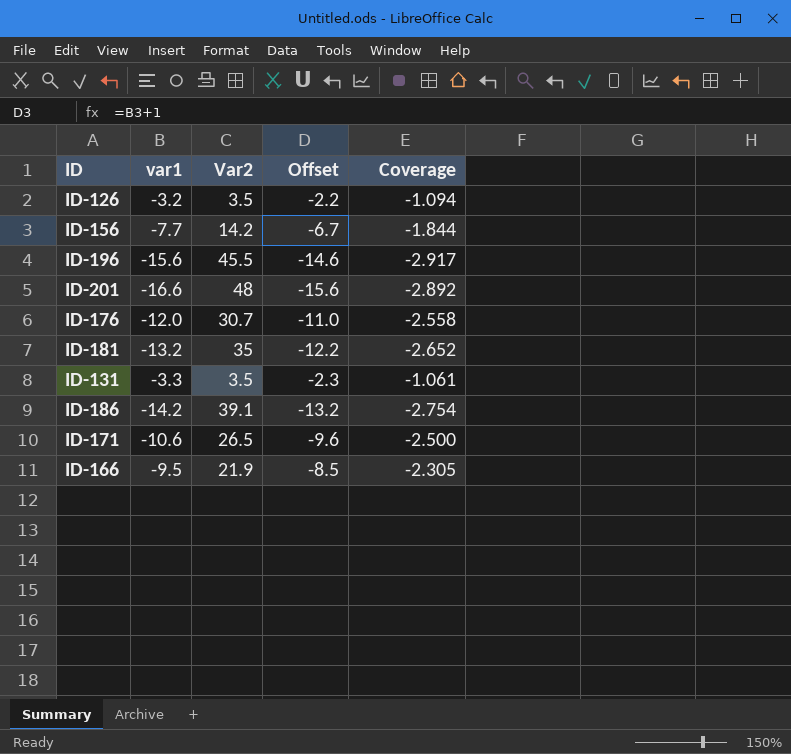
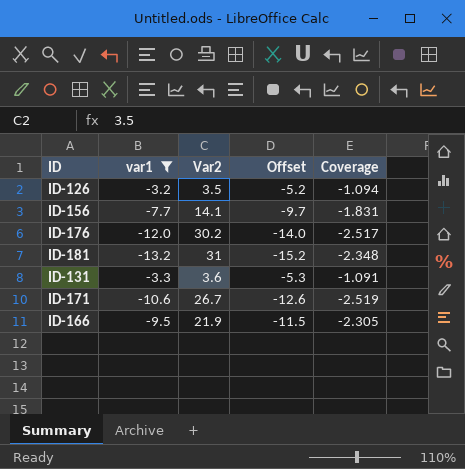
filter: none -> var1 >= -13.2
column Offset | formula: [var1] + 1 -> [var1] - 2
ID-156 | Var2: 14.2 -> 14.1
ID-156 | Coverage: -1.844 -> -1.831
ID-176 | Var2: 30.7 -> 30.2
ID-176 | Coverage: -2.558 -> -2.517
ID-181 | Var2: 35 -> 31
ID-181 | Coverage: -2.652 -> -2.348
ID-131 | Var2: 3.5 -> 3.6
ID-131 | Coverage: -1.061 -> -1.091
ID-171 | Var2: 26.5 -> 26.7
ID-171 | Coverage: -2.500 -> -2.519

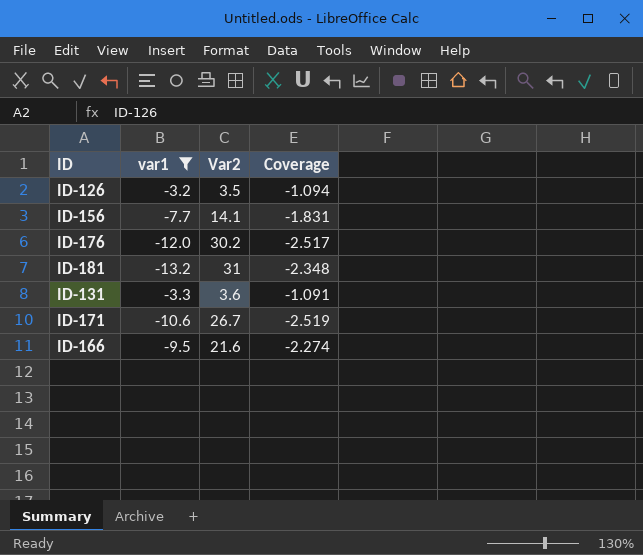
column Offset | formula: [var1] - 2 -> none
ID-166 | Var2: 21.9 -> 21.6
ID-166 | Coverage: -2.305 -> -2.274

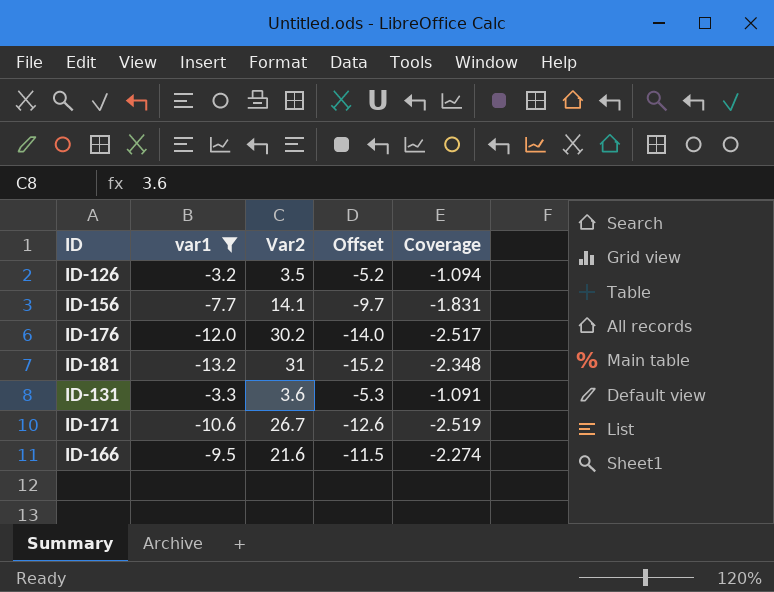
column Offset | formula: none -> [var1] - 2

